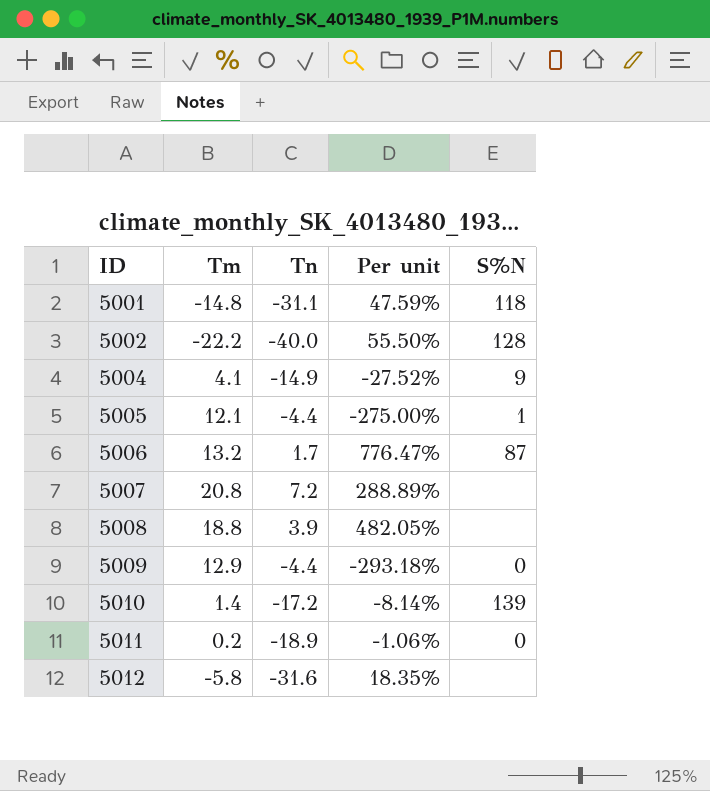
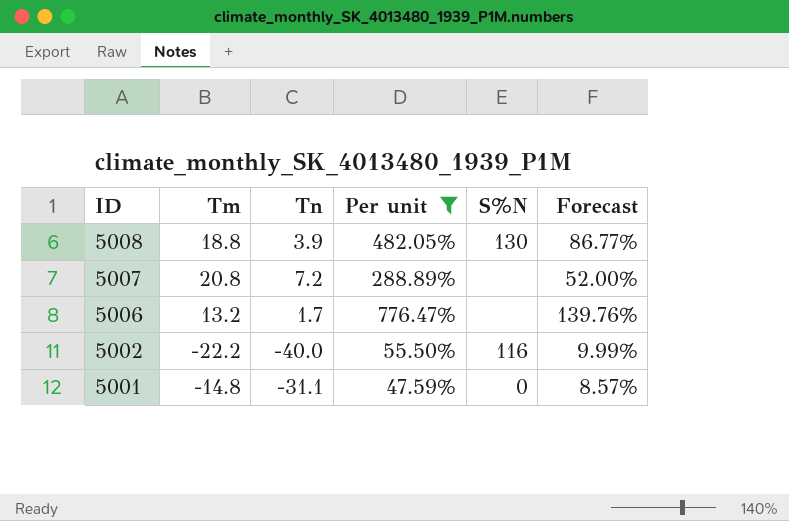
filter: none -> Per unit >= 47.59%
row order: ID ascending -> ID descending
column Forecast | formula: none -> [Per unit] * 0.18
5008 | S%N: none -> 130
5006 | S%N: 87 -> none
5002 | S%N: 128 -> 116
5001 | S%N: 118 -> 0

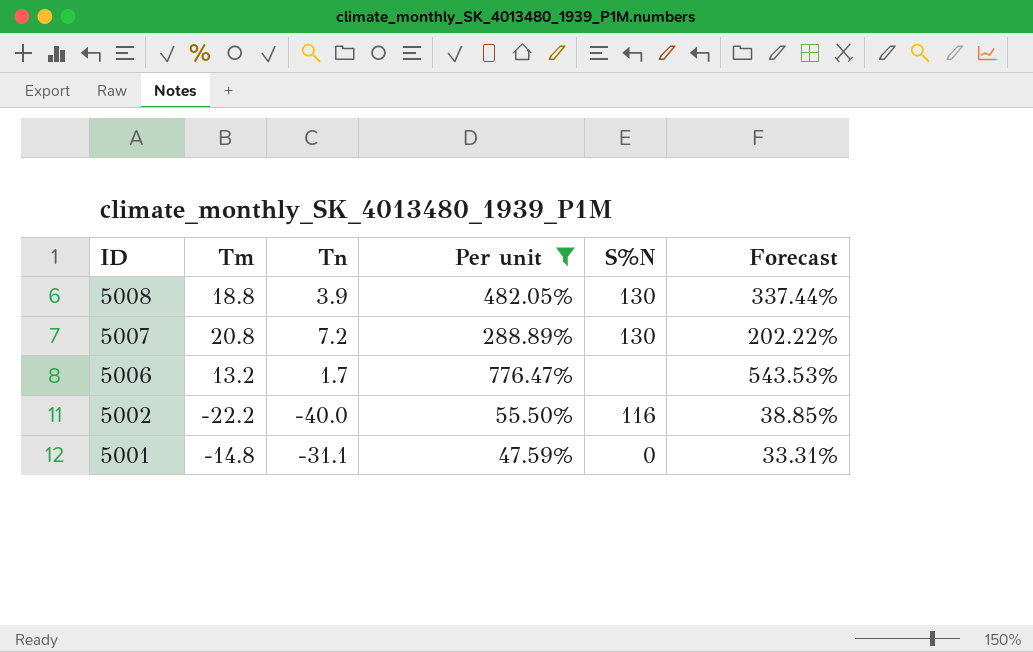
column Forecast | formula: [Per unit] * 0.18 -> [Per unit] * 0.7
5007 | S%N: none -> 130

